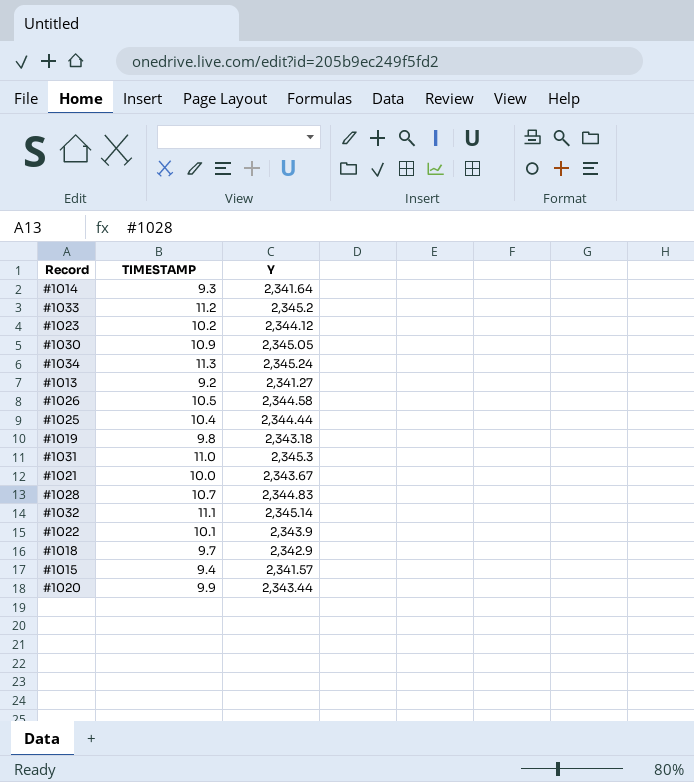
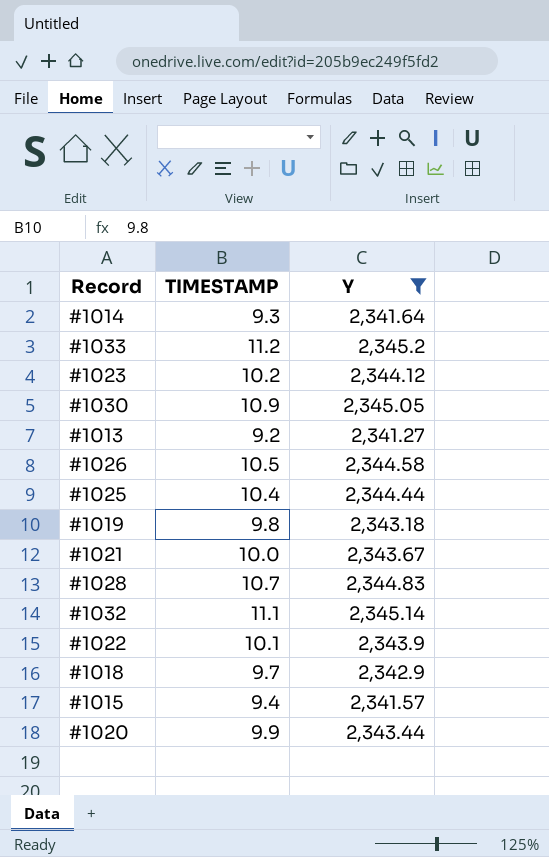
filter: none -> Y <= 2,345.2

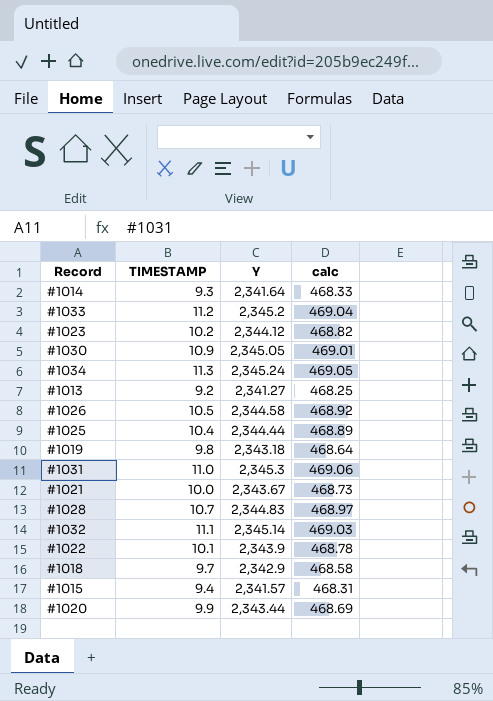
filter: Y <= 2,345.2 -> none
column calc | formula: none -> [Y] * 0.2

